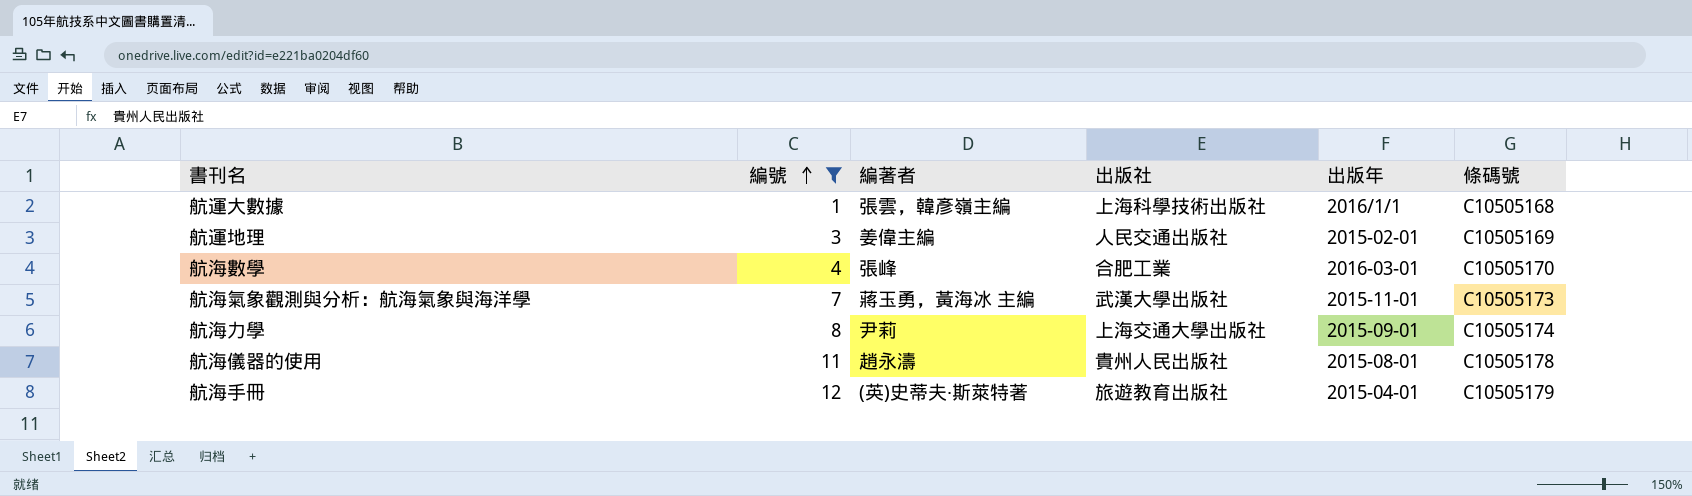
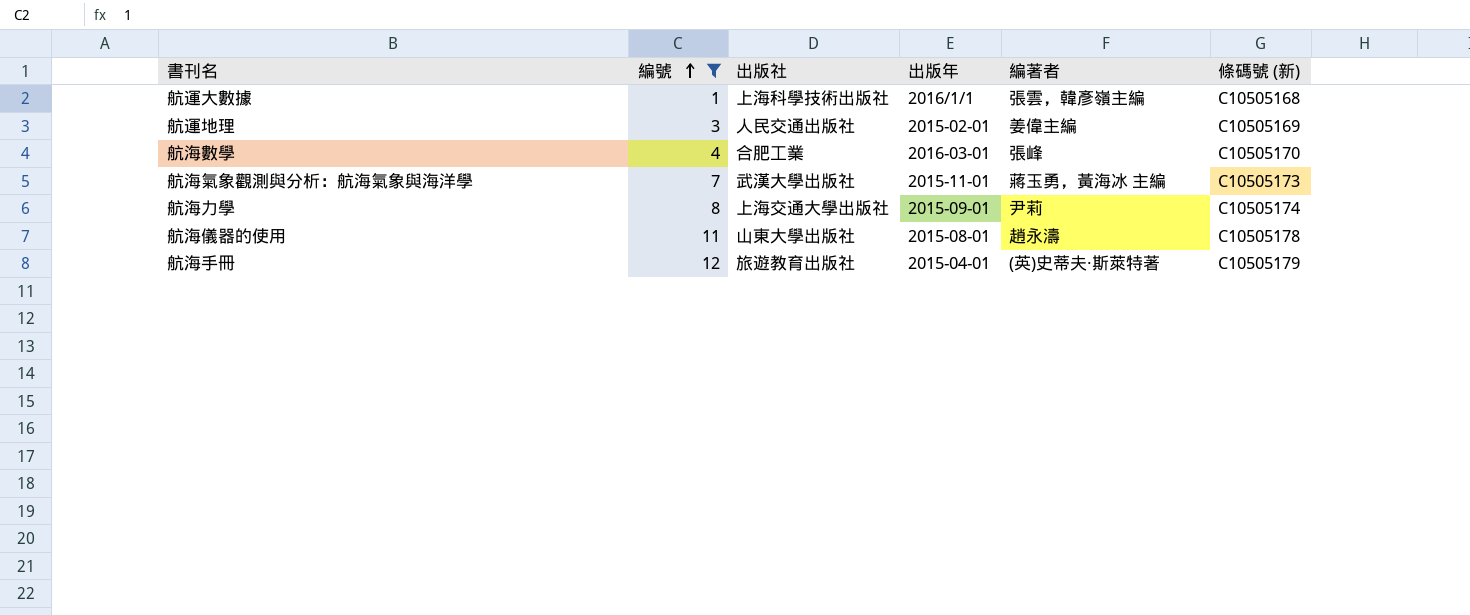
column 編著者 | position: 3 -> 5
column name: 條碼號 -> 條碼號 (新)
航海儀器的使用 | 出版社: 貴州人民出版社 -> 山東大學出版社

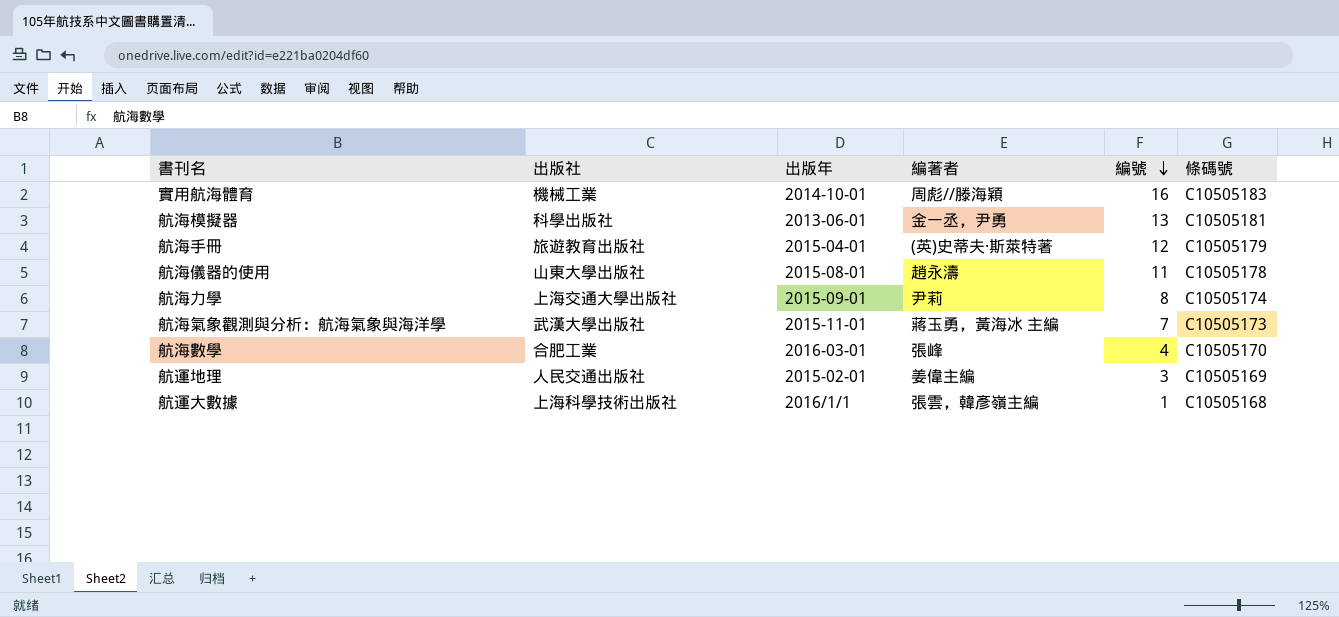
filter: 編號 <= 12 -> none
row order: 編號 ascending -> 編號 descending
column 編號 | position: 2 -> 5
column name: 條碼號 (新) -> 條碼號

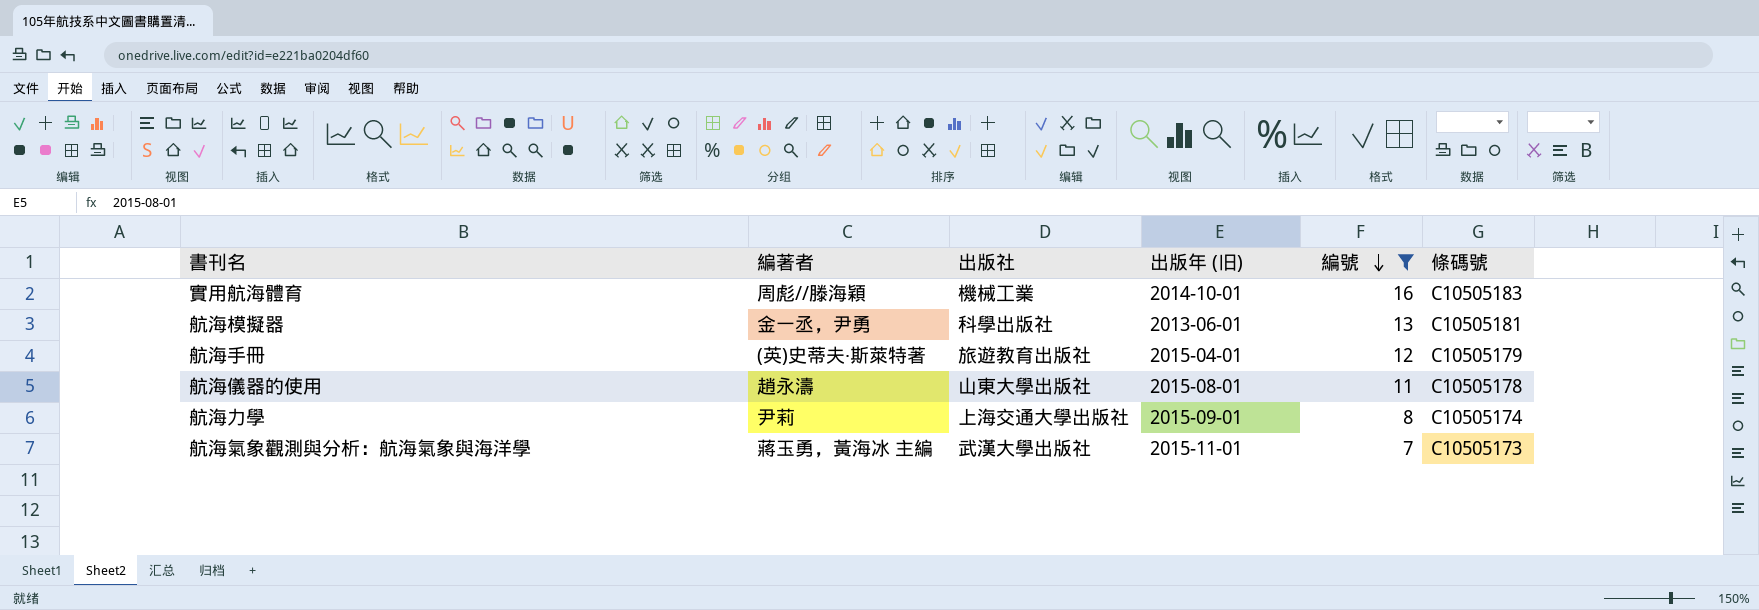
filter: none -> 編號 >= 7
column 編著者 | position: 4 -> 2
column name: 出版年 -> 出版年 (旧)

